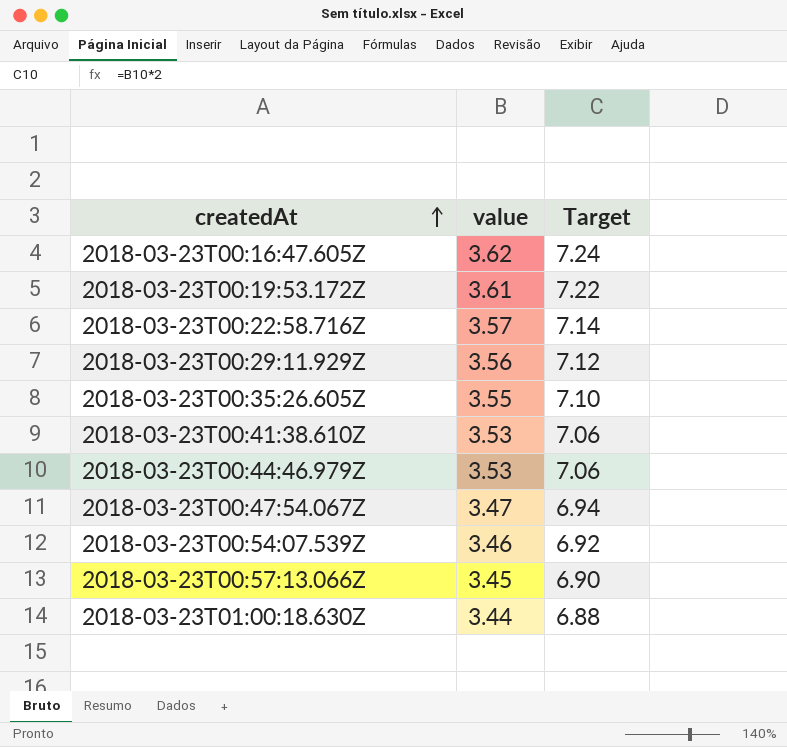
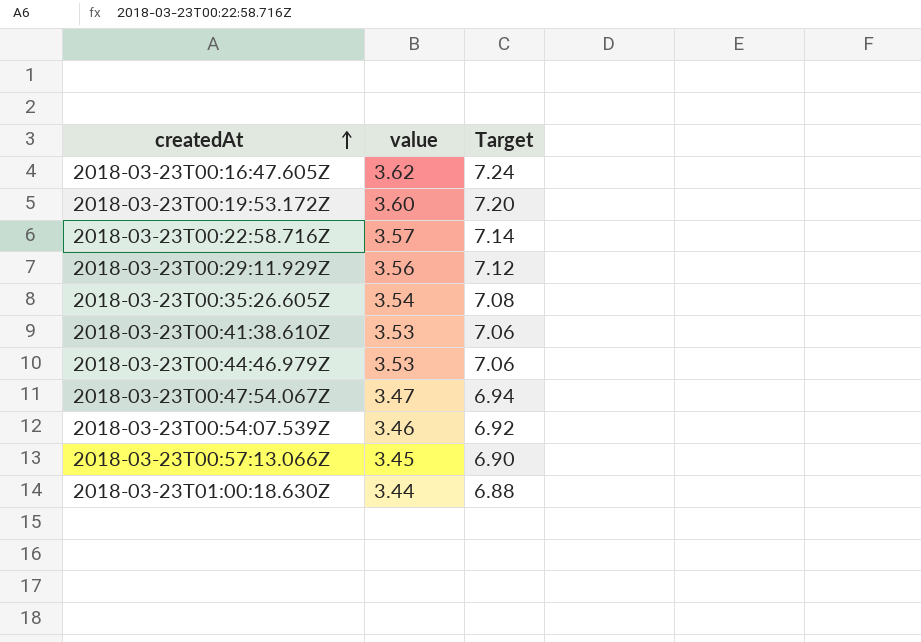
2018-03-23T00:19:53.172Z | value: 3.61 -> 3.60
2018-03-23T00:19:53.172Z | Target: 7.22 -> 7.20
2018-03-23T00:35:26.605Z | value: 3.55 -> 3.54
2018-03-23T00:35:26.605Z | Target: 7.10 -> 7.08

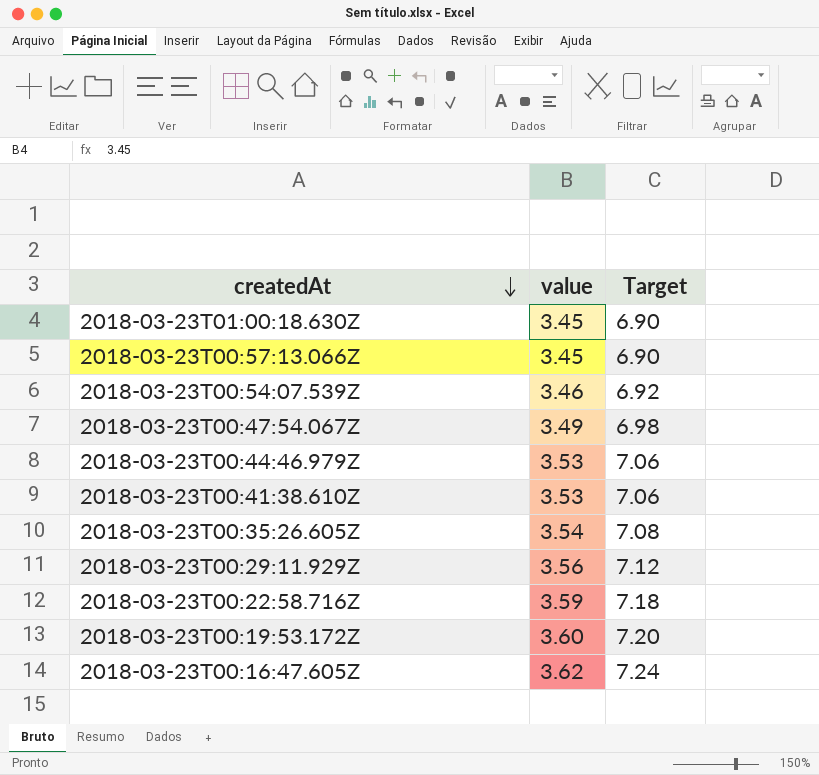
row order: createdAt ascending -> createdAt descending
2018-03-23T01:00:18.630Z | value: 3.44 -> 3.45
2018-03-23T01:00:18.630Z | Target: 6.88 -> 6.90
2018-03-23T00:47:54.067Z | value: 3.47 -> 3.49
2018-03-23T00:47:54.067Z | Target: 6.94 -> 6.98
2018-03-23T00:22:58.716Z | value: 3.57 -> 3.59
2018-03-23T00:22:58.716Z | Target: 7.14 -> 7.18

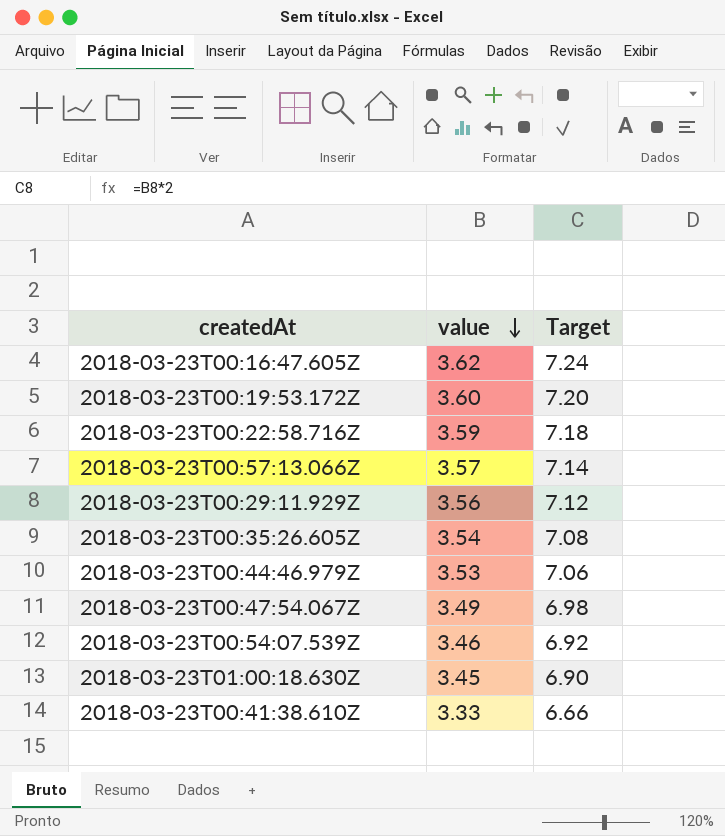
row order: createdAt descending -> value descending
2018-03-23T00:57:13.066Z | value: 3.45 -> 3.57
2018-03-23T00:57:13.066Z | Target: 6.90 -> 7.14
2018-03-23T00:41:38.610Z | value: 3.53 -> 3.33
2018-03-23T00:41:38.610Z | Target: 7.06 -> 6.66

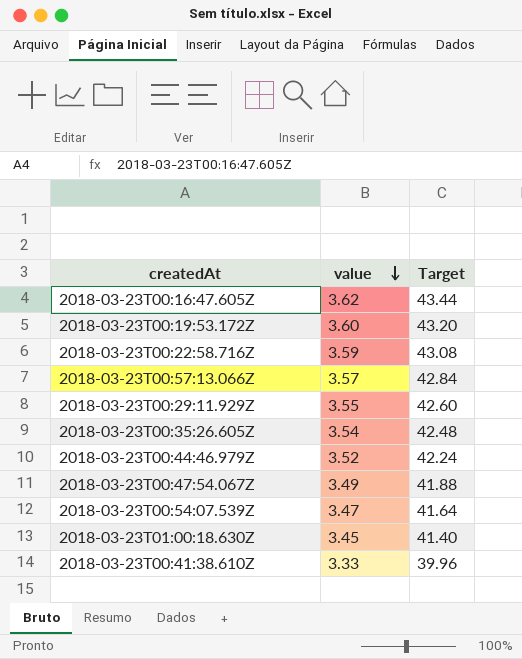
column Target | formula: [value] * 2 -> [value] * 12
2018-03-23T00:29:11.929Z | value: 3.56 -> 3.55
2018-03-23T00:44:46.979Z | value: 3.53 -> 3.52
2018-03-23T00:54:07.539Z | value: 3.46 -> 3.47

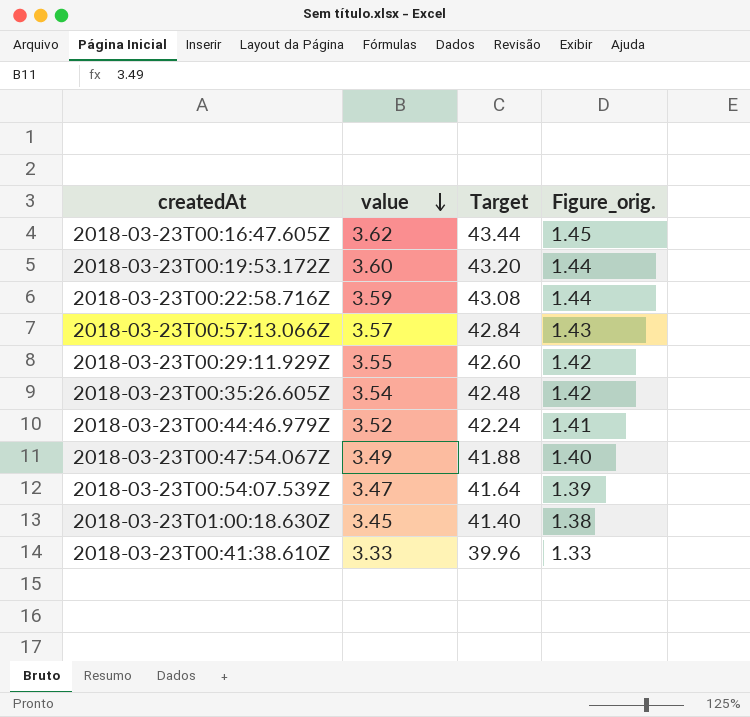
column Figure_orig. | formula: none -> [value] * 0.4

